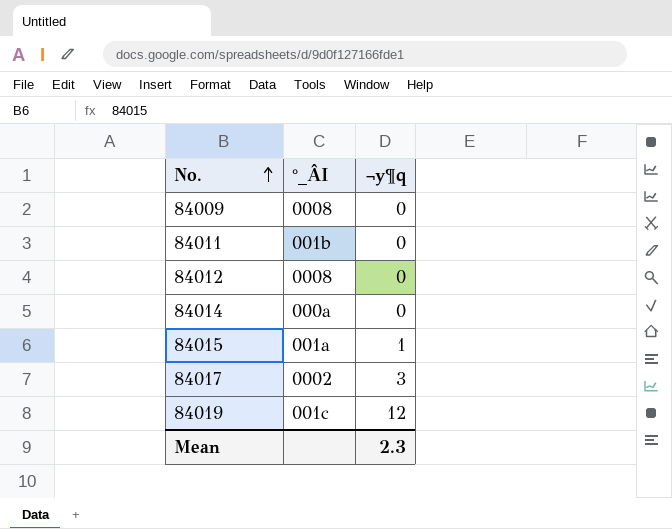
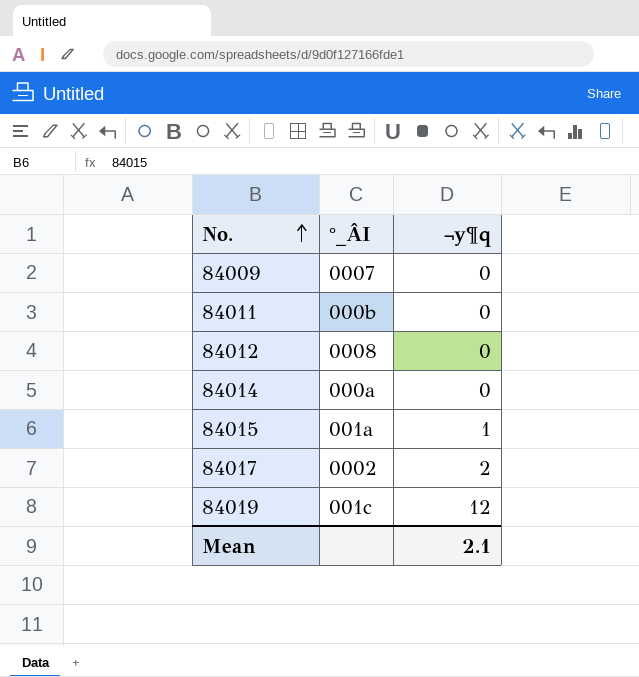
84009 | °_ÂI: 0008 -> 0007
84011 | °_ÂI: 001b -> 000b
84017 | ¬y¶q: 3 -> 2
Mean | ¬y¶q: 2.3 -> 2.1

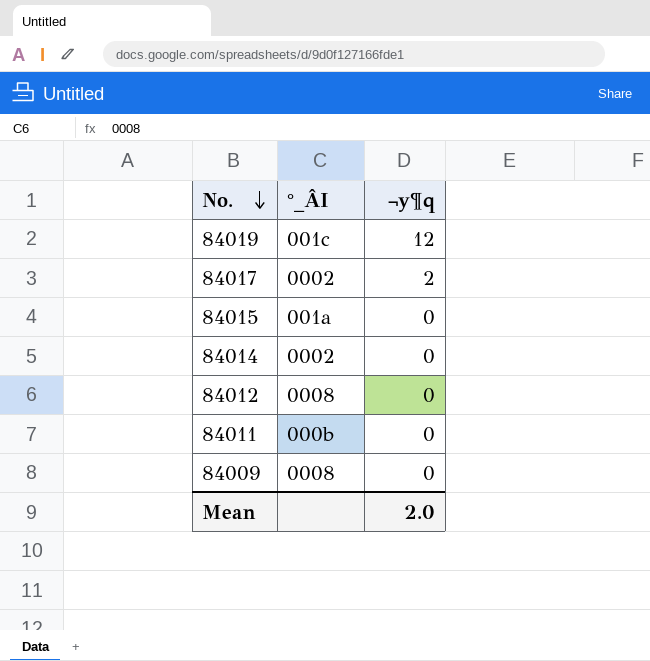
row order: No. ascending -> No. descending
84015 | ¬y¶q: 1 -> 0
84014 | °_ÂI: 000a -> 0002
84009 | °_ÂI: 0007 -> 0008
Mean | ¬y¶q: 2.1 -> 2.0

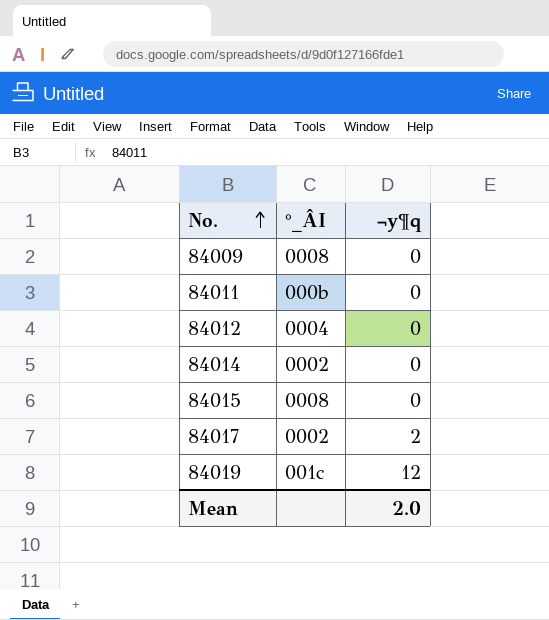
row order: No. descending -> No. ascending
84012 | °_ÂI: 0008 -> 0004
84015 | °_ÂI: 001a -> 0008

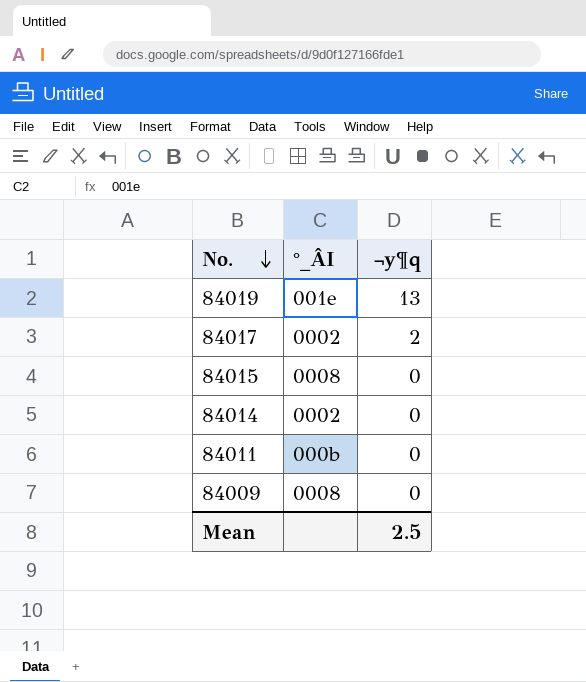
row order: No. ascending -> No. descending
row 84012: 0004 | 0 -> none
84019 | °_ÂI: 001c -> 001e
84019 | ¬y¶q: 12 -> 13
Mean | ¬y¶q: 2.0 -> 2.5

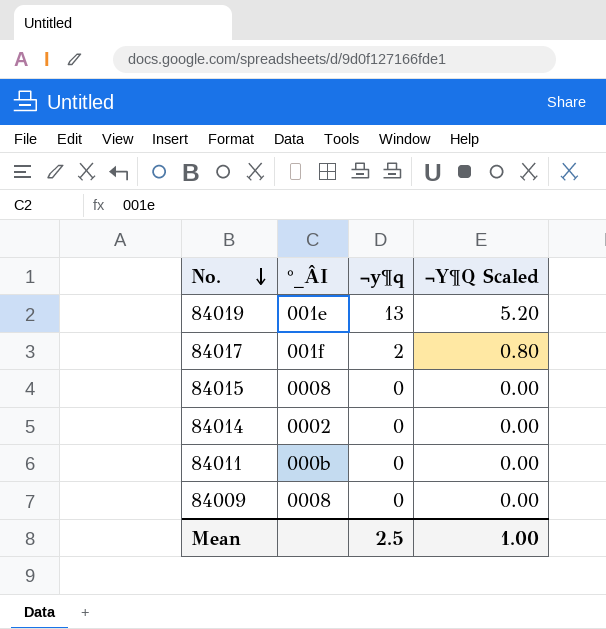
column ¬Y¶Q Scaled | formula: none -> [¬y¶q] * 0.4
84017 | °_ÂI: 0002 -> 001f

